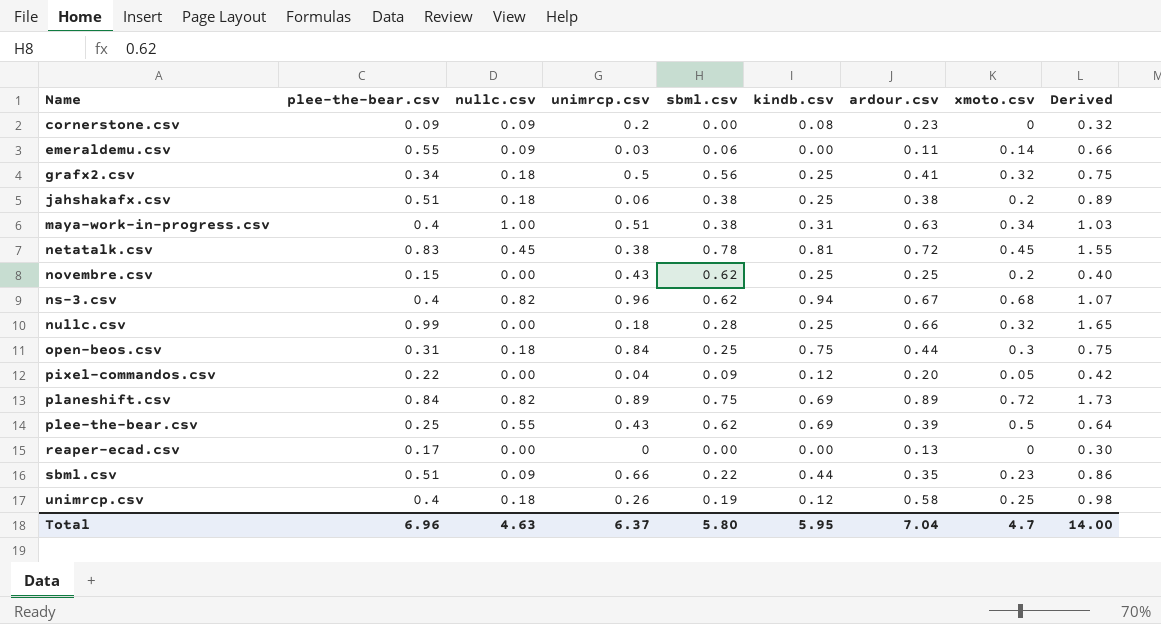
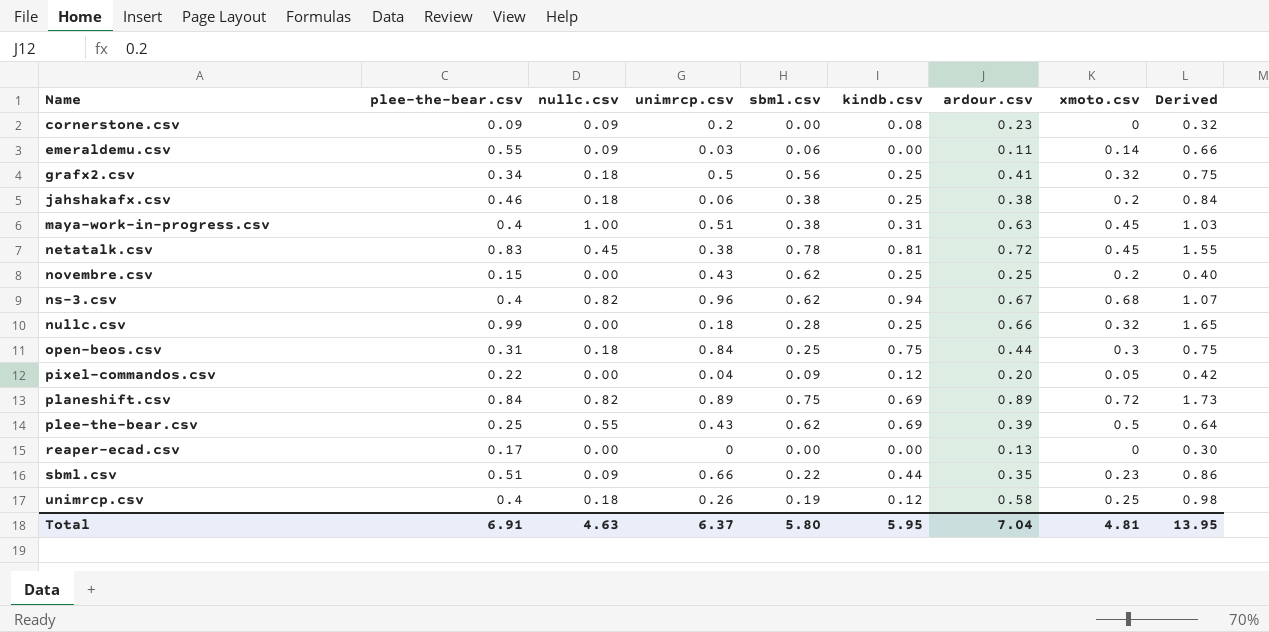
jahshakafx.csv | plee-the-bear.csv: 0.51 -> 0.46
jahshakafx.csv | Derived: 0.89 -> 0.84
maya-work-in-progress.csv | xmoto.csv: 0.34 -> 0.45
Total | plee-the-bear.csv: 6.96 -> 6.91
Total | xmoto.csv: 4.7 -> 4.81
Total | Derived: 14.00 -> 13.95

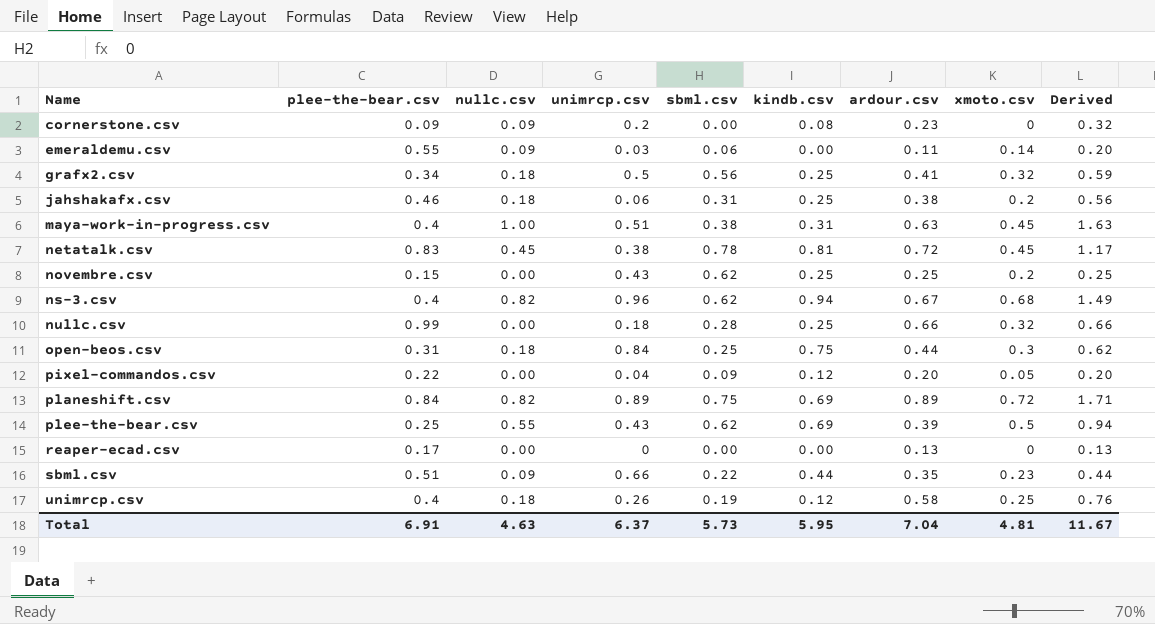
column Derived | formula: [plee-the-bear.csv] + [ardour.csv] -> [nullc.csv] + [ardour.csv]
jahshakafx.csv | sbml.csv: 0.38 -> 0.31
Total | sbml.csv: 5.80 -> 5.73
Total | Derived: 13.95 -> 11.67

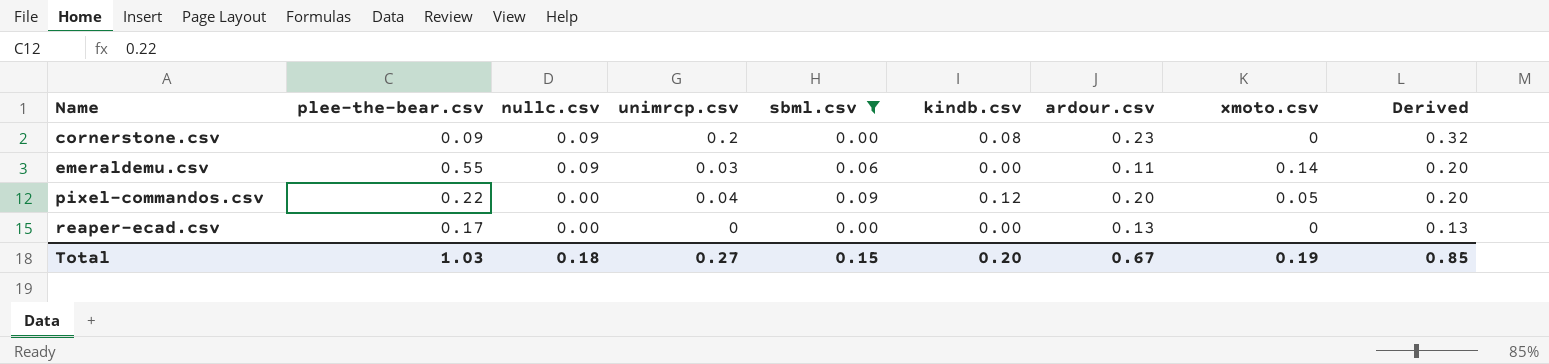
filter: none -> sbml.csv <= 0.09
Total | plee-the-bear.csv: 6.91 -> 1.03
Total | nullc.csv: 4.63 -> 0.18
Total | unimrcp.csv: 6.37 -> 0.27
Total | sbml.csv: 5.73 -> 0.15
Total | kindb.csv: 5.95 -> 0.20
Total | ardour.csv: 7.04 -> 0.67
Total | xmoto.csv: 4.81 -> 0.19
Total | Derived: 11.67 -> 0.85

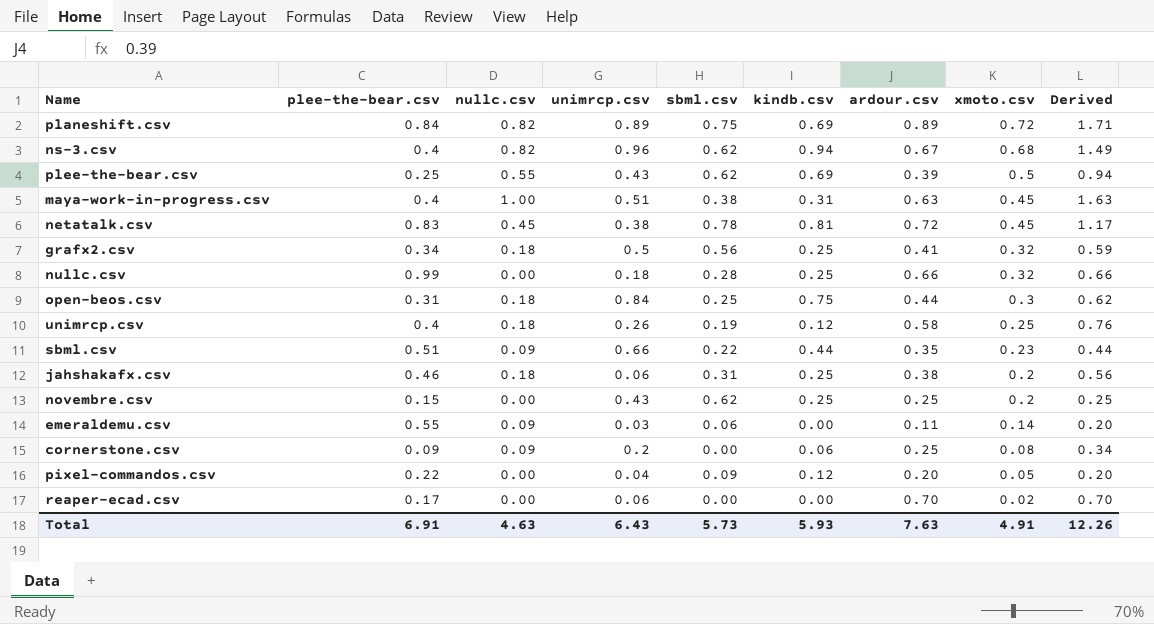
filter: sbml.csv <= 0.09 -> none
row order: Name ascending -> xmoto.csv descending
cornerstone.csv | kindb.csv: 0.08 -> 0.06
cornerstone.csv | ardour.csv: 0.23 -> 0.25
cornerstone.csv | xmoto.csv: 0 -> 0.08
cornerstone.csv | Derived: 0.32 -> 0.34
reaper-ecad.csv | unimrcp.csv: 0 -> 0.06
reaper-ecad.csv | ardour.csv: 0.13 -> 0.70
reaper-ecad.csv | xmoto.csv: 0 -> 0.02
reaper-ecad.csv | Derived: 0.13 -> 0.70
Total | plee-the-bear.csv: 1.03 -> 6.91
Total | nullc.csv: 0.18 -> 4.63
Total | unimrcp.csv: 0.27 -> 6.43
Total | sbml.csv: 0.15 -> 5.73
Total | kindb.csv: 0.20 -> 5.93
Total | ardour.csv: 0.67 -> 7.63
Total | xmoto.csv: 0.19 -> 4.91
Total | Derived: 0.85 -> 12.26

